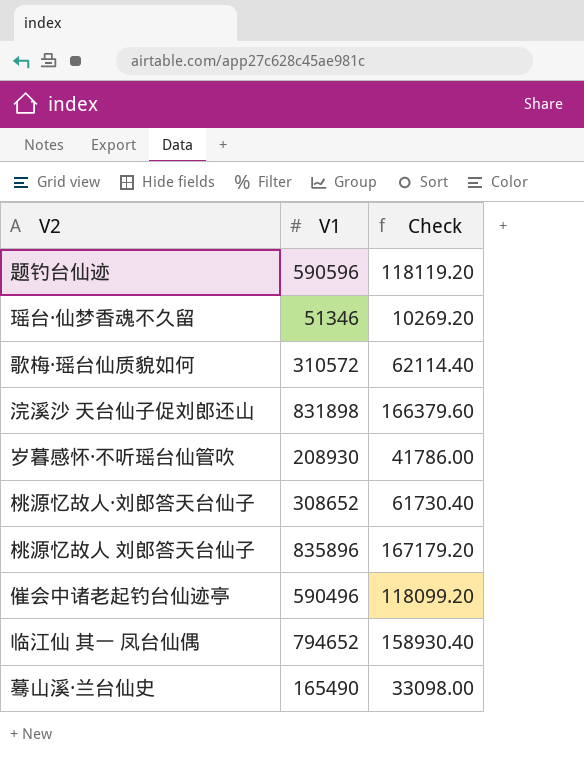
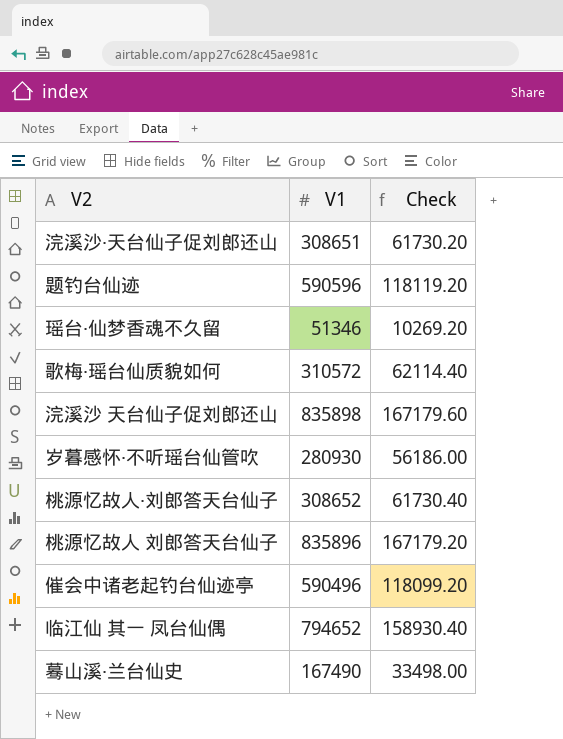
row 浣溪沙·天台仙子促刘郎还山: none -> 308651 | 61730.20
浣溪沙 天台仙子促刘郎还山 | V1: 831898 -> 835898
浣溪沙 天台仙子促刘郎还山 | Check: 166379.60 -> 167179.60
岁暮感怀·不听瑶台仙管吹 | V1: 208930 -> 280930
岁暮感怀·不听瑶台仙管吹 | Check: 41786.00 -> 56186.00
蓦山溪·兰台仙史 | V1: 165490 -> 167490
蓦山溪·兰台仙史 | Check: 33098.00 -> 33498.00

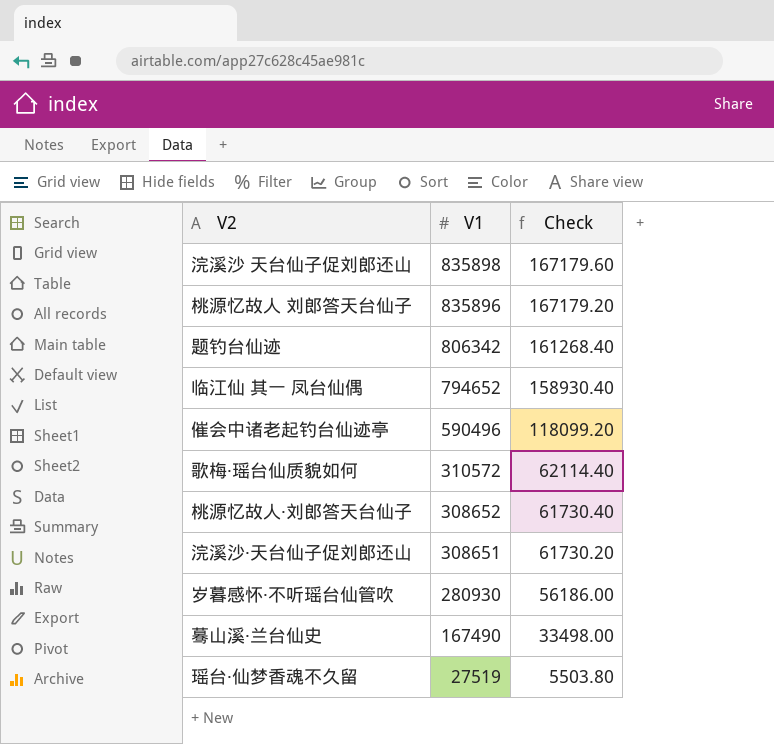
row order: none -> V1 descending
题钓台仙迹 | V1: 590596 -> 806342
题钓台仙迹 | Check: 118119.20 -> 161268.40
瑶台·仙梦香魂不久留 | V1: 51346 -> 27519
瑶台·仙梦香魂不久留 | Check: 10269.20 -> 5503.80

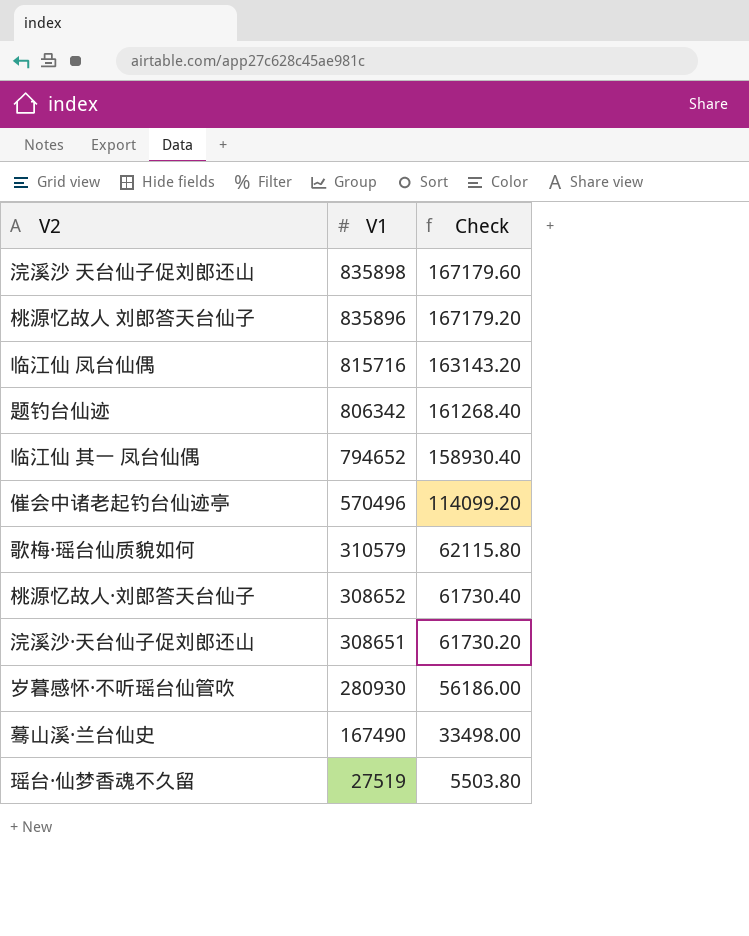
row 临江仙 凤台仙偶: none -> 815716 | 163143.20
催会中诸老起钓台仙迹亭 | V1: 590496 -> 570496
催会中诸老起钓台仙迹亭 | Check: 118099.20 -> 114099.20
歌梅·瑶台仙质貌如何 | V1: 310572 -> 310579
歌梅·瑶台仙质貌如何 | Check: 62114.40 -> 62115.80

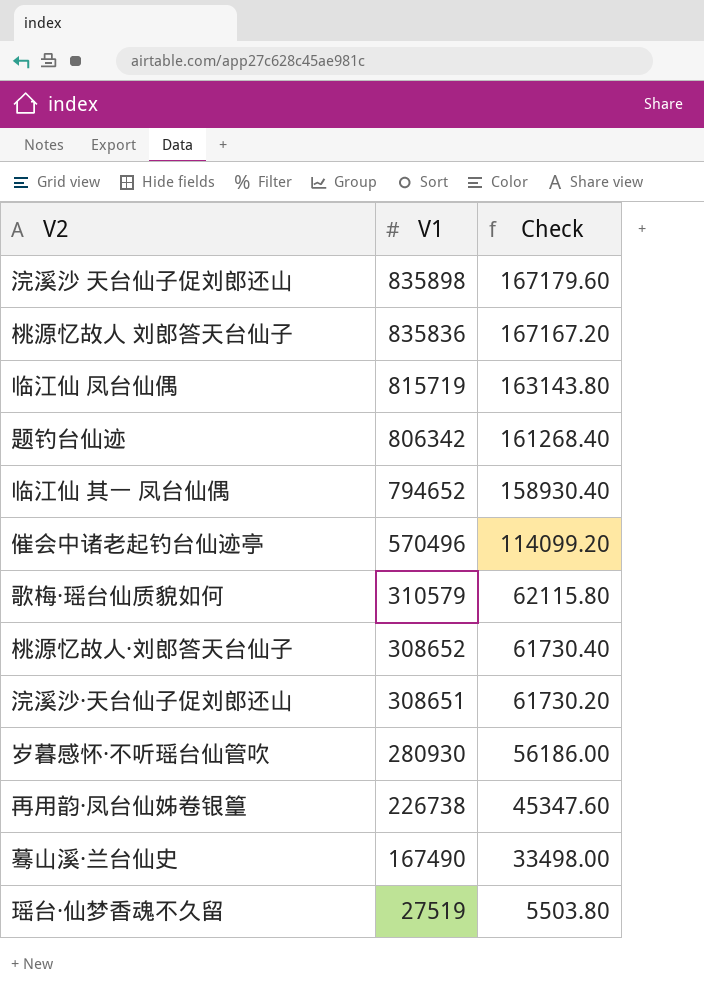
桃源忆故人 刘郎答天台仙子 | V1: 835896 -> 835836
桃源忆故人 刘郎答天台仙子 | Check: 167179.20 -> 167167.20
临江仙 凤台仙偶 | V1: 815716 -> 815719
临江仙 凤台仙偶 | Check: 163143.20 -> 163143.80
row 再用韵·凤台仙姊卷银篁: none -> 226738 | 45347.60

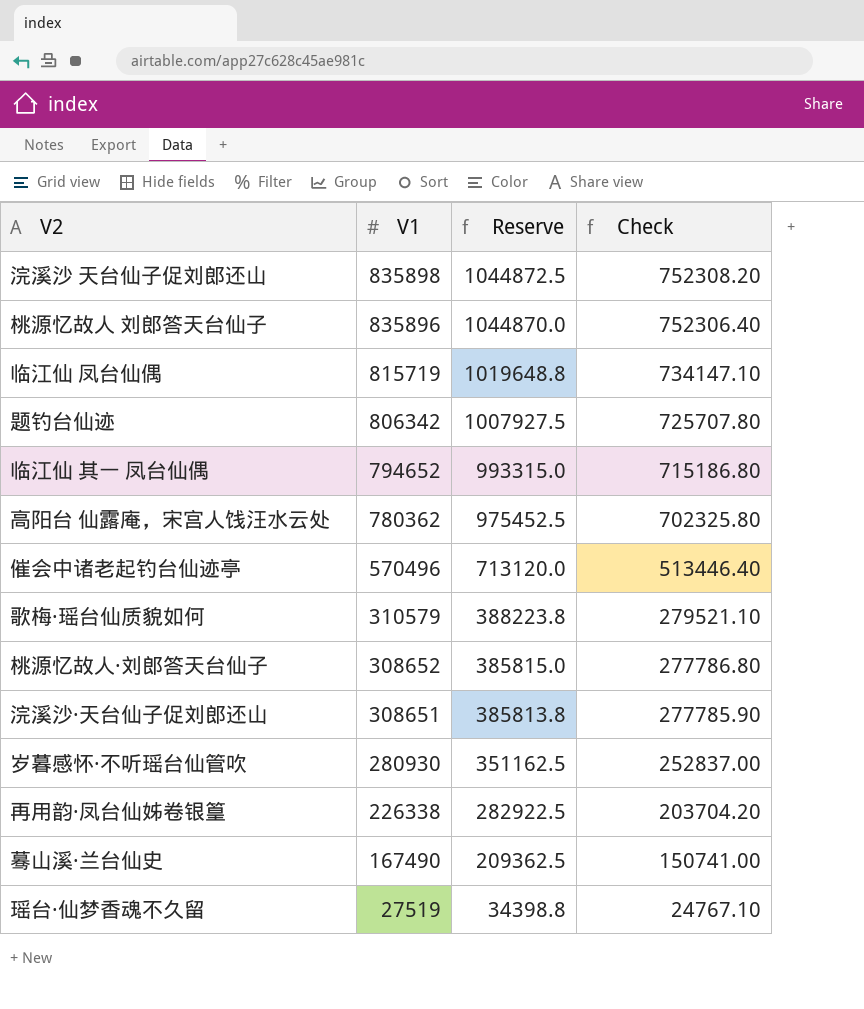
column Reserve | formula: none -> [V1] * 1.25
column Check | formula: [V1] * 0.2 -> [V1] * 0.9
桃源忆故人 刘郎答天台仙子 | V1: 835836 -> 835896
row 高阳台 仙露庵，宋宫人饯汪水云处: none -> 780362 | 975452.5 | 702325.80
再用韵·凤台仙姊卷银篁 | V1: 226738 -> 226338

